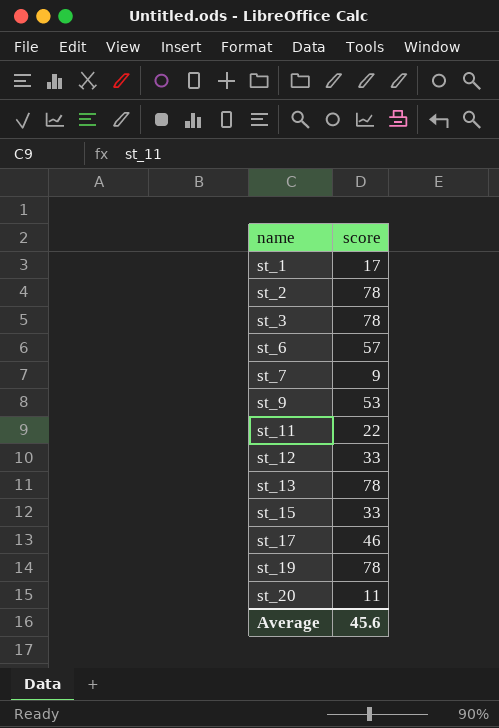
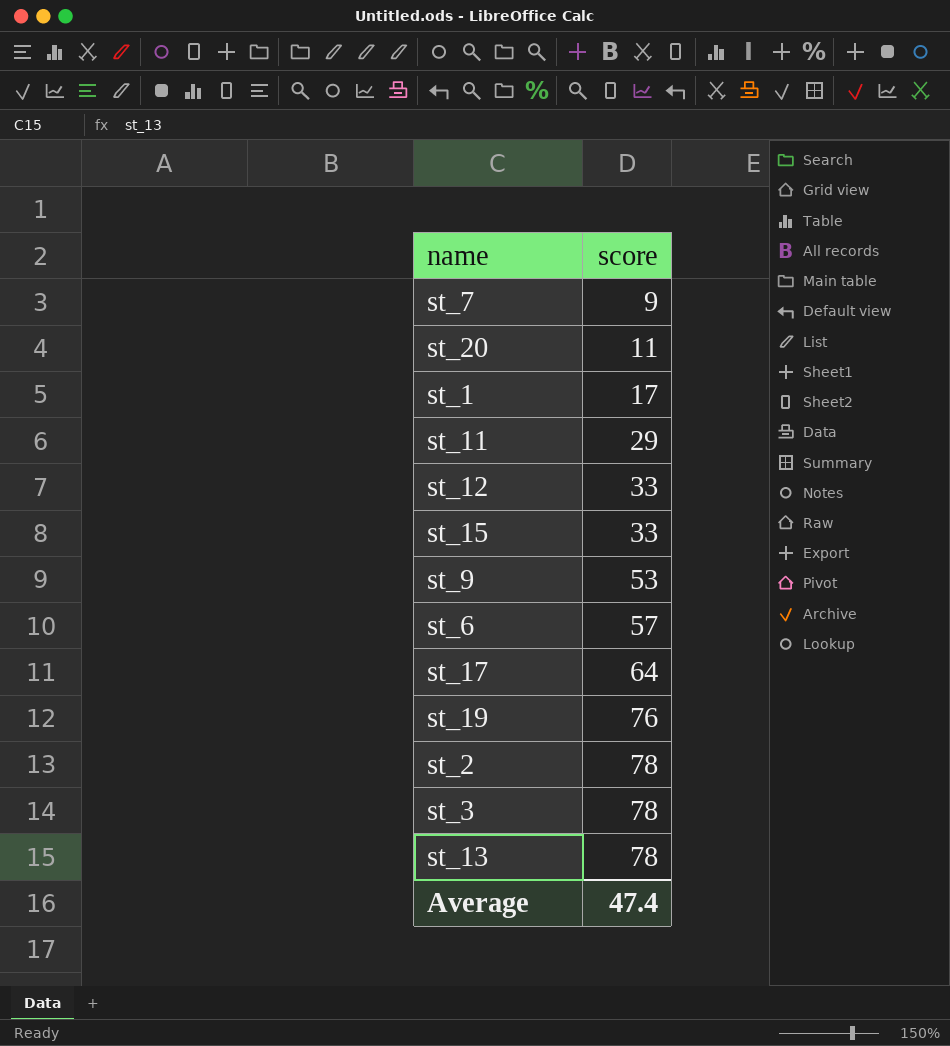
row order: name ascending -> score ascending
st_11 | score: 22 -> 29
st_17 | score: 46 -> 64
st_19 | score: 78 -> 76
Average | score: 45.6 -> 47.4

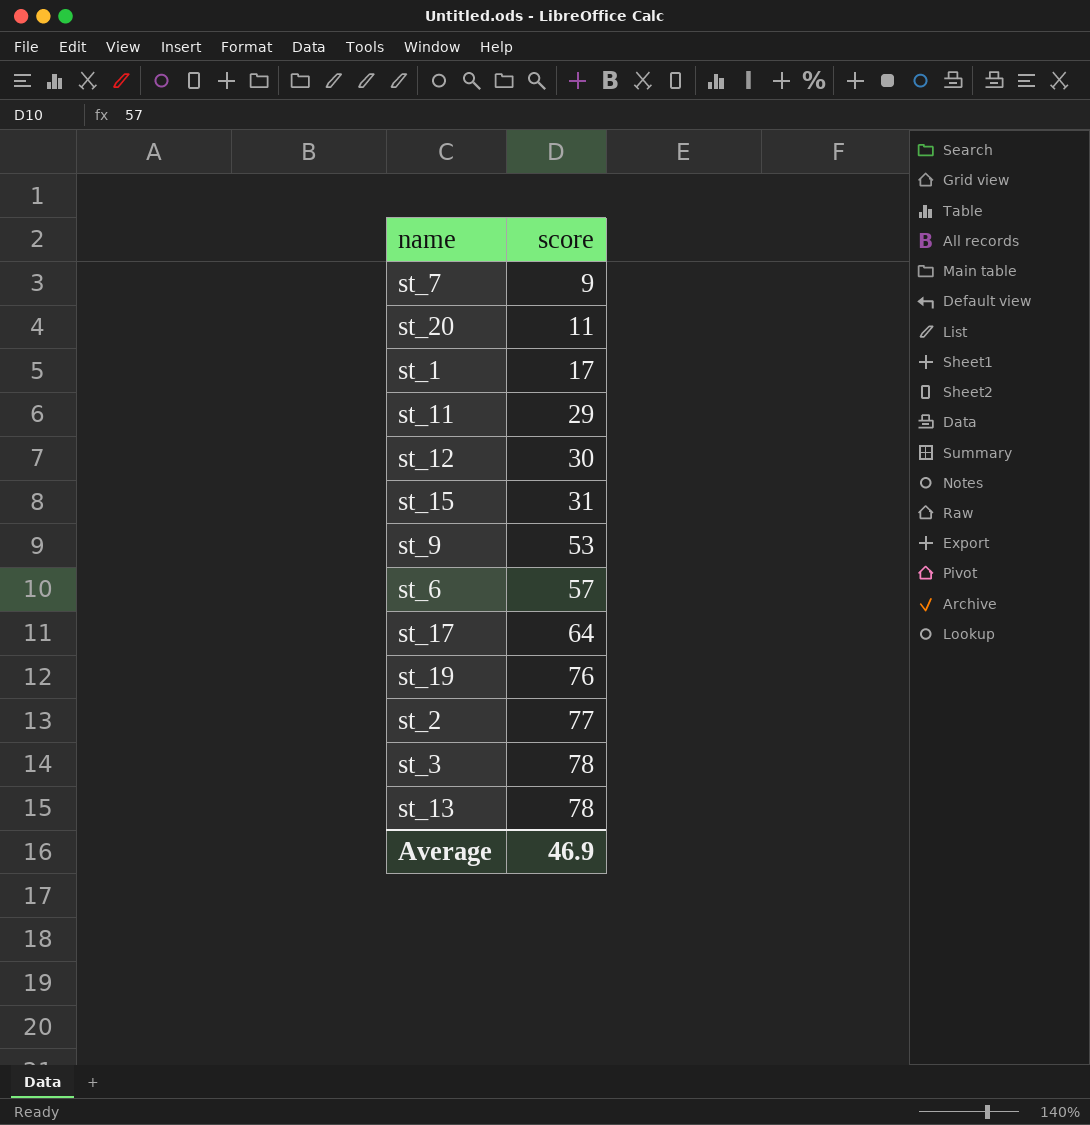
st_12 | score: 33 -> 30
st_15 | score: 33 -> 31
st_2 | score: 78 -> 77
Average | score: 47.4 -> 46.9

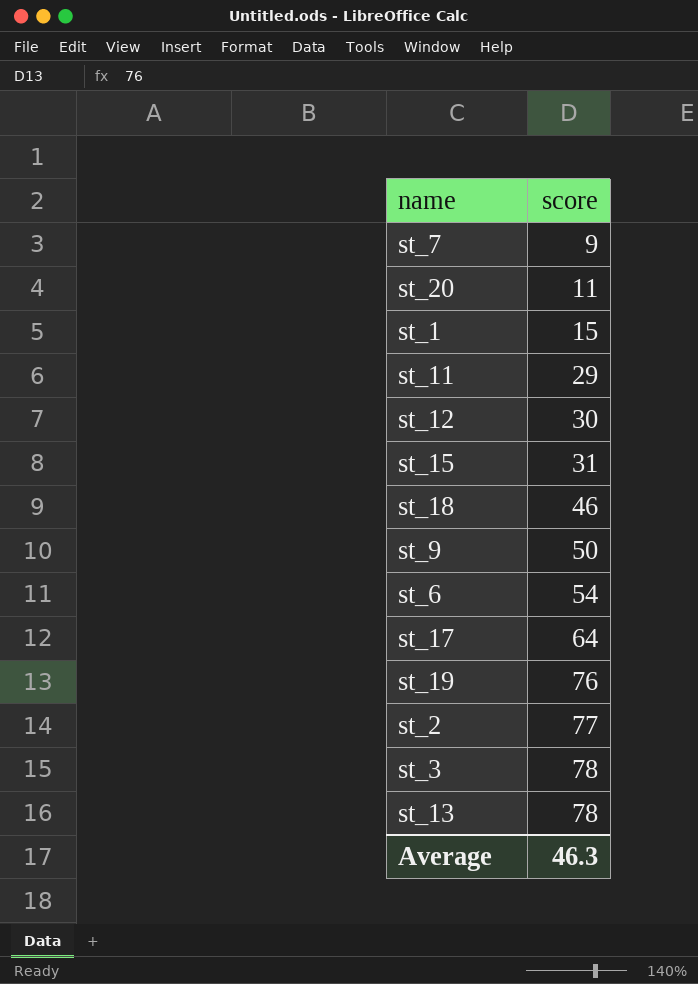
st_1 | score: 17 -> 15
row st_18: none -> 46
st_9 | score: 53 -> 50
st_6 | score: 57 -> 54
Average | score: 46.9 -> 46.3

